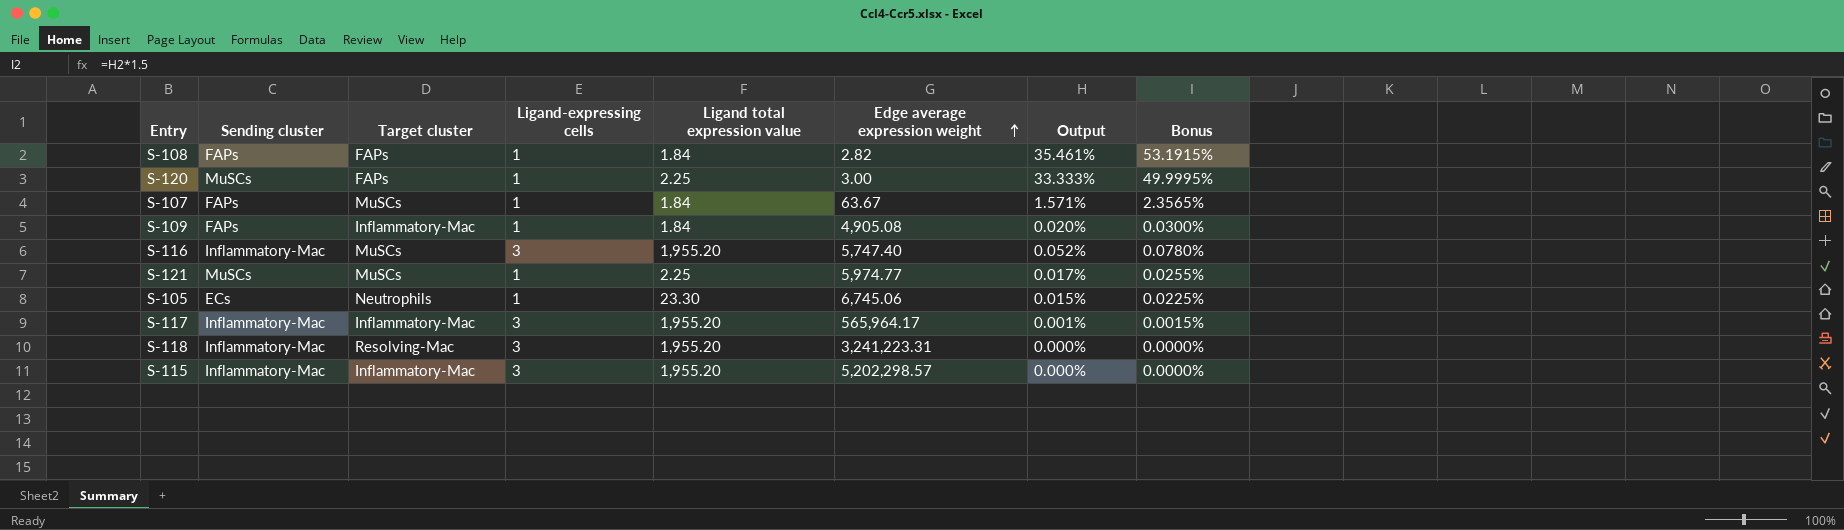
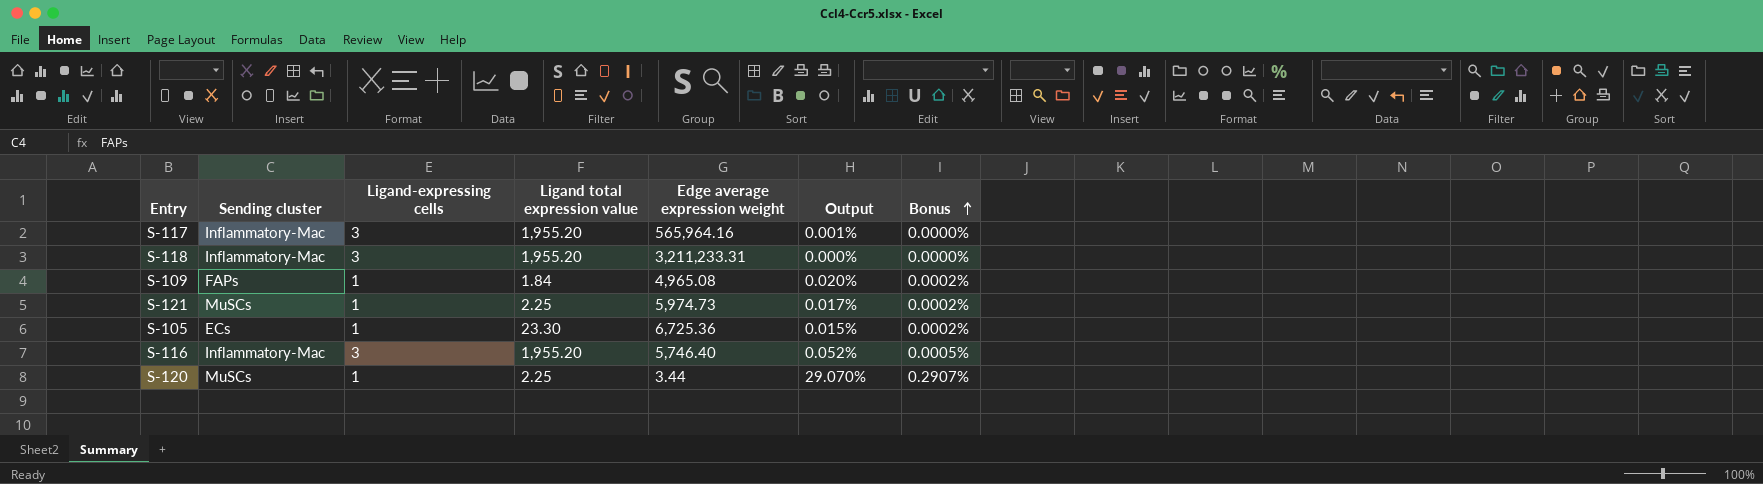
row order: Edge average expression weight ascending -> Bonus ascending
column Target cluster | position: 3 -> none
column Bonus | formula: [Output] * 1.5 -> [Output] * 0.01
row S-108: FAPs | FAPs | 1 | 1.84 | 2.82 | 35.461% | 53.1915% -> none
row S-107: FAPs | MuSCs | 1 | 1.84 | 63.67 | 1.571% | 2.3565% -> none
row S-115: Inflammatory-Mac | Inflammatory-Mac | 3 | 1,955.20 | 5,202,298.57 | 0.000% | 0.0000% -> none
S-117 | Edge average expression weight: 565,964.17 -> 565,964.16
S-118 | Edge average expression weight: 3,241,223.31 -> 3,211,233.31
S-109 | Edge average expression weight: 4,905.08 -> 4,965.08
S-121 | Edge average expression weight: 5,974.77 -> 5,974.73
S-105 | Edge average expression weight: 6,745.06 -> 6,725.36
S-116 | Edge average expression weight: 5,747.40 -> 5,746.40
S-120 | Edge average expression weight: 3.00 -> 3.44
S-120 | Output: 33.333% -> 29.070%

